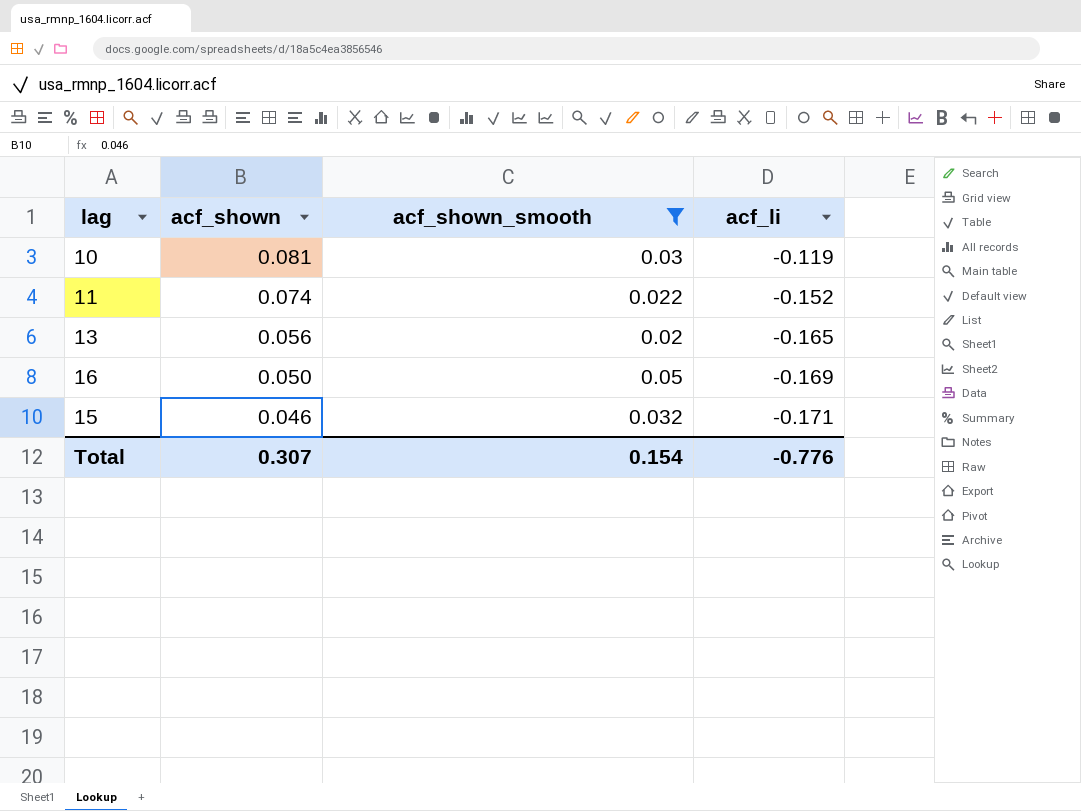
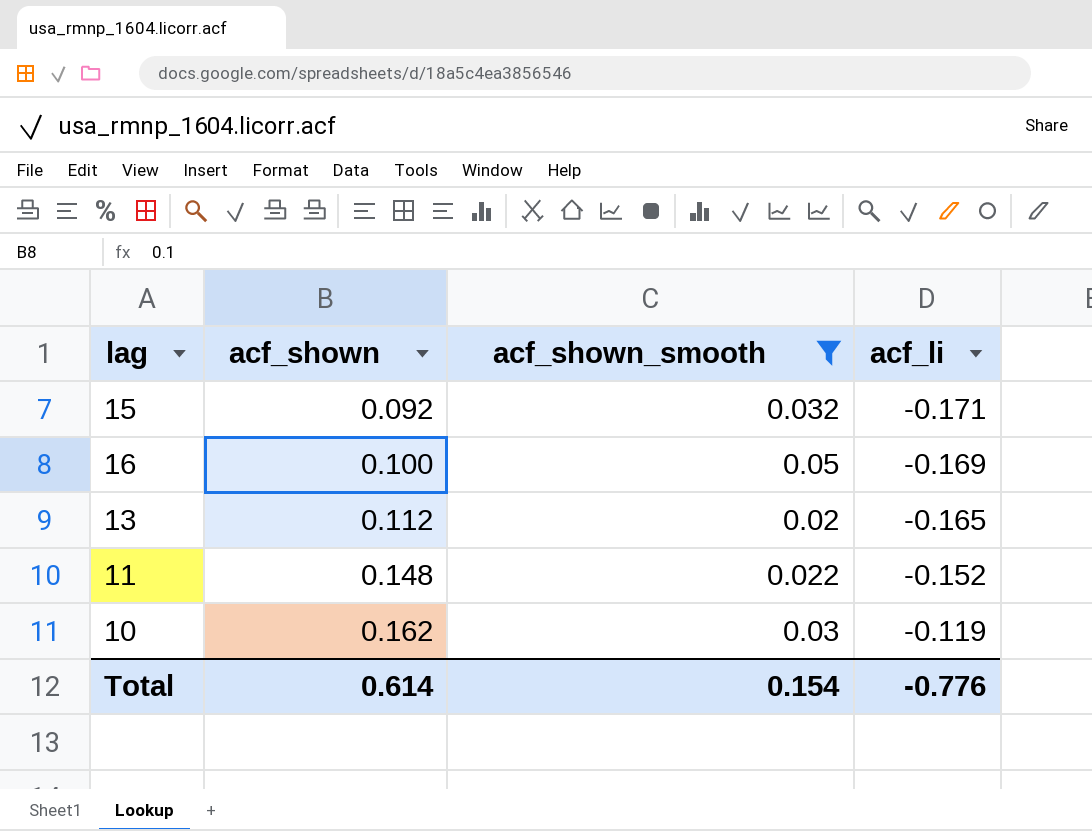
row order: acf_shown descending -> acf_shown ascending
15 | acf_shown: 0.046 -> 0.092
16 | acf_shown: 0.050 -> 0.100
13 | acf_shown: 0.056 -> 0.112
11 | acf_shown: 0.074 -> 0.148
10 | acf_shown: 0.081 -> 0.162
Total | acf_shown: 0.307 -> 0.614

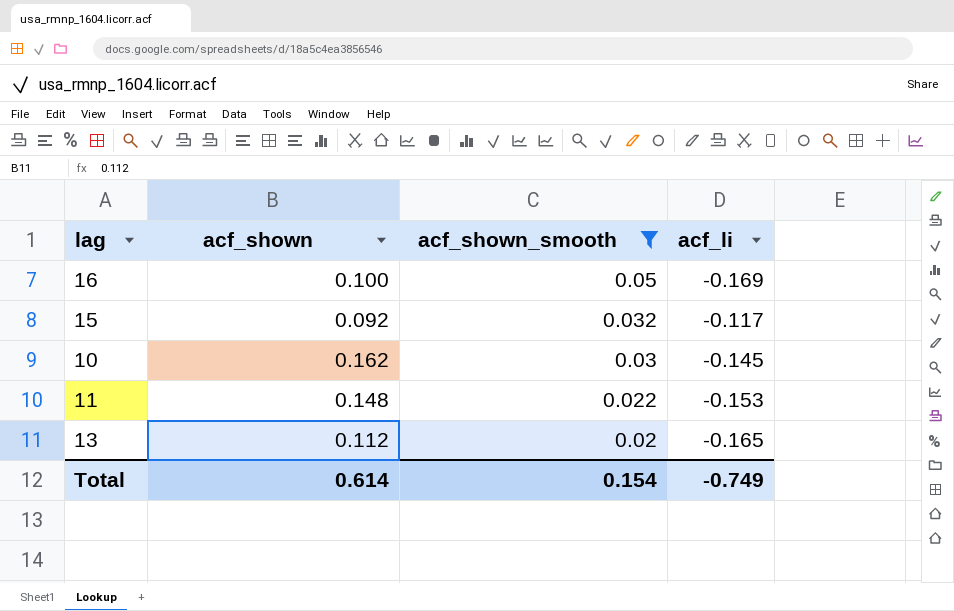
row order: acf_shown ascending -> acf_shown_smooth descending
15 | acf_li: -0.171 -> -0.117
10 | acf_li: -0.119 -> -0.145
11 | acf_li: -0.152 -> -0.153
Total | acf_li: -0.776 -> -0.749

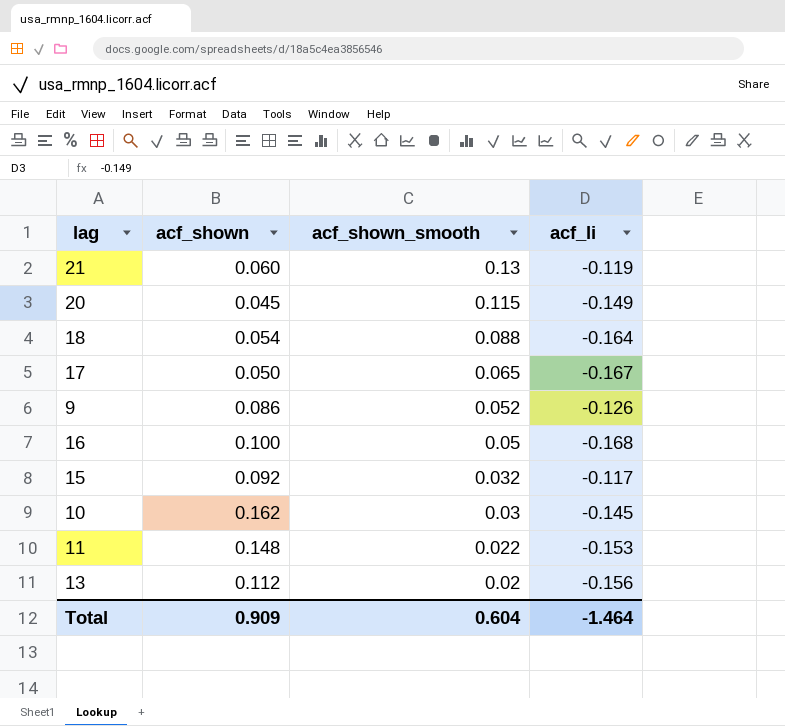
filter: acf_shown_smooth <= 0.05 -> none
16 | acf_li: -0.169 -> -0.168
13 | acf_li: -0.165 -> -0.156
Total | acf_shown: 0.614 -> 0.909
Total | acf_shown_smooth: 0.154 -> 0.604
Total | acf_li: -0.749 -> -1.464

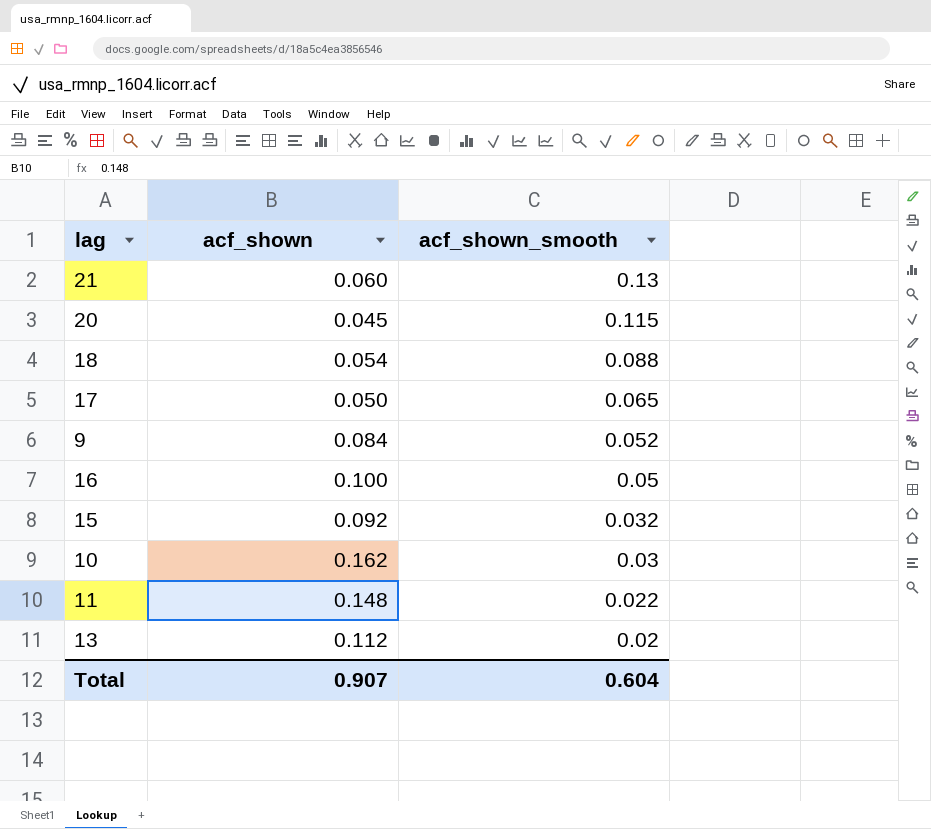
column acf_li | position: 4 -> none
9 | acf_shown: 0.086 -> 0.084
Total | acf_shown: 0.909 -> 0.907

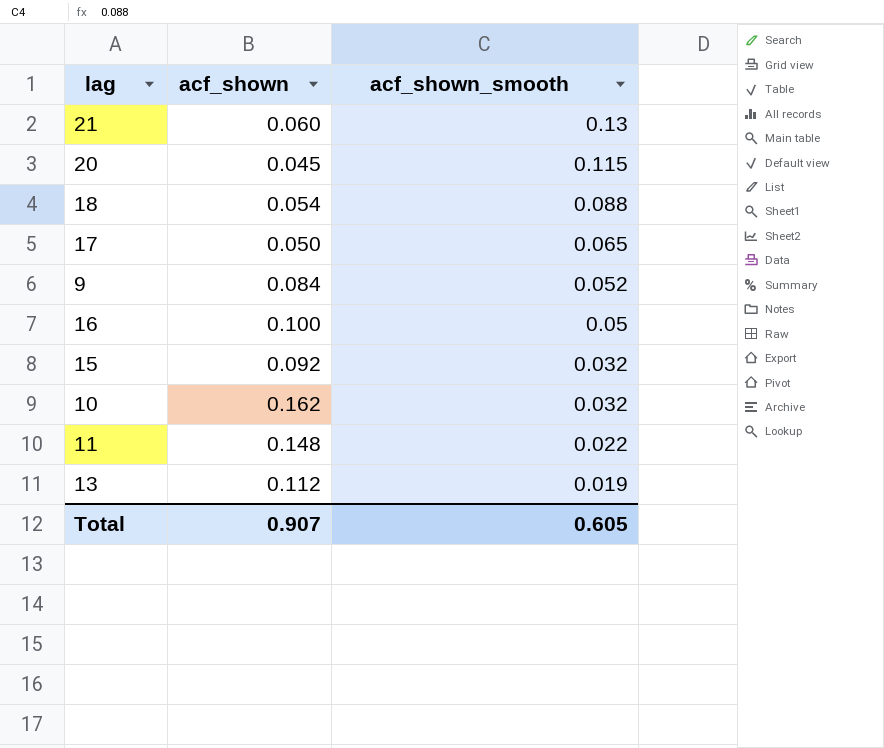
10 | acf_shown_smooth: 0.03 -> 0.032
13 | acf_shown_smooth: 0.02 -> 0.019
Total | acf_shown_smooth: 0.604 -> 0.605

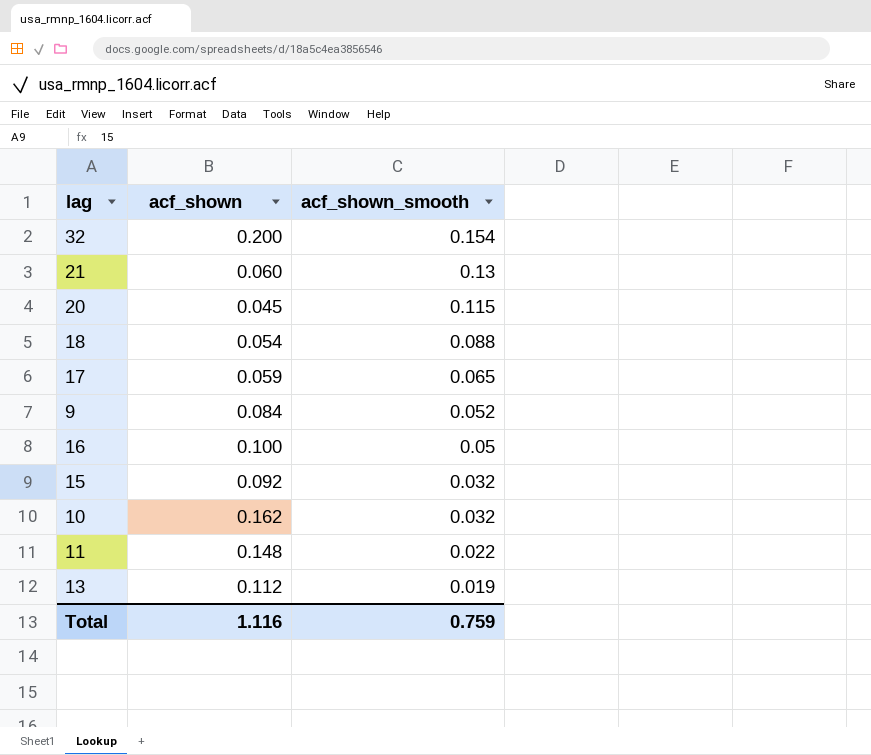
row 32: none -> 0.200 | 0.154
17 | acf_shown: 0.050 -> 0.059
Total | acf_shown: 0.907 -> 1.116
Total | acf_shown_smooth: 0.605 -> 0.759

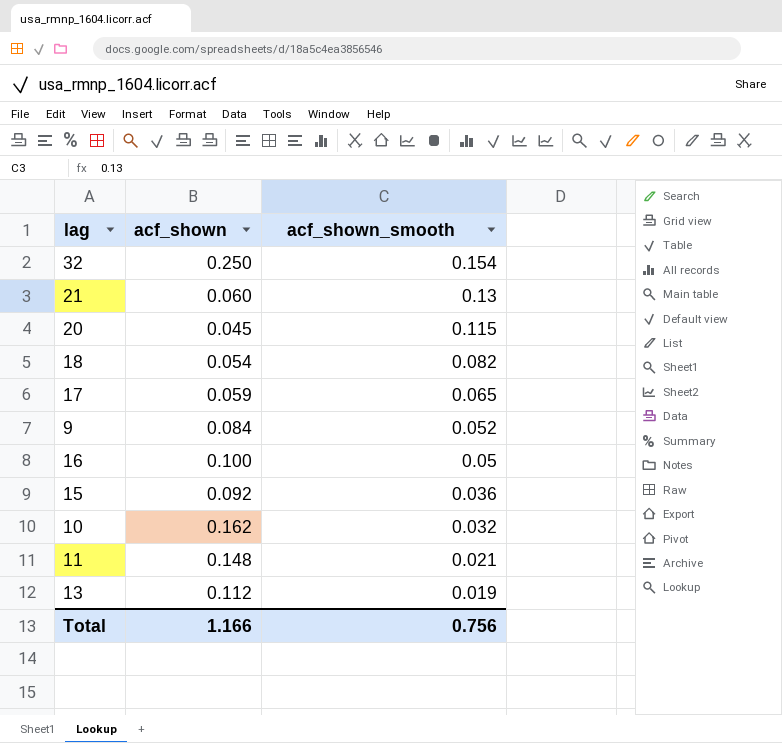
32 | acf_shown: 0.200 -> 0.250
18 | acf_shown_smooth: 0.088 -> 0.082
15 | acf_shown_smooth: 0.032 -> 0.036
11 | acf_shown_smooth: 0.022 -> 0.021
Total | acf_shown: 1.116 -> 1.166
Total | acf_shown_smooth: 0.759 -> 0.756

